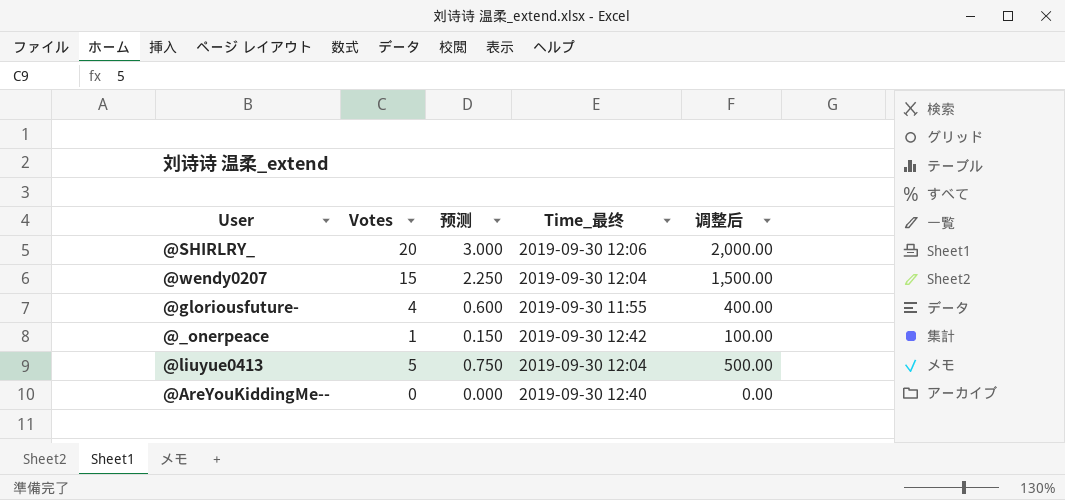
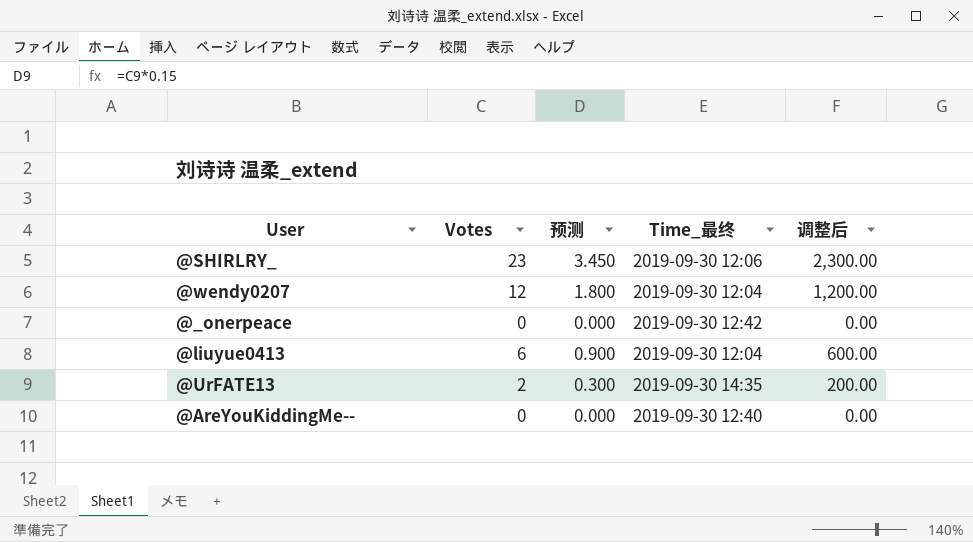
row @gloriousfuture-: 4 | 0.600 | 2019-09-30 11:55 | 400.00 -> none
@SHIRLRY_ | Votes: 20 -> 23
@SHIRLRY_ | 预测: 3.000 -> 3.450
@SHIRLRY_ | 调整后: 2,000.00 -> 2,300.00
@wendy0207 | Votes: 15 -> 12
@wendy0207 | 预测: 2.250 -> 1.800
@wendy0207 | 调整后: 1,500.00 -> 1,200.00
@_onerpeace | Votes: 1 -> 0
@_onerpeace | 预测: 0.150 -> 0.000
@_onerpeace | 调整后: 100.00 -> 0.00
@liuyue0413 | Votes: 5 -> 6
@liuyue0413 | 预测: 0.750 -> 0.900
@liuyue0413 | 调整后: 500.00 -> 600.00
row @UrFATE13: none -> 2 | 0.300 | 2019-09-30 14:35 | 200.00

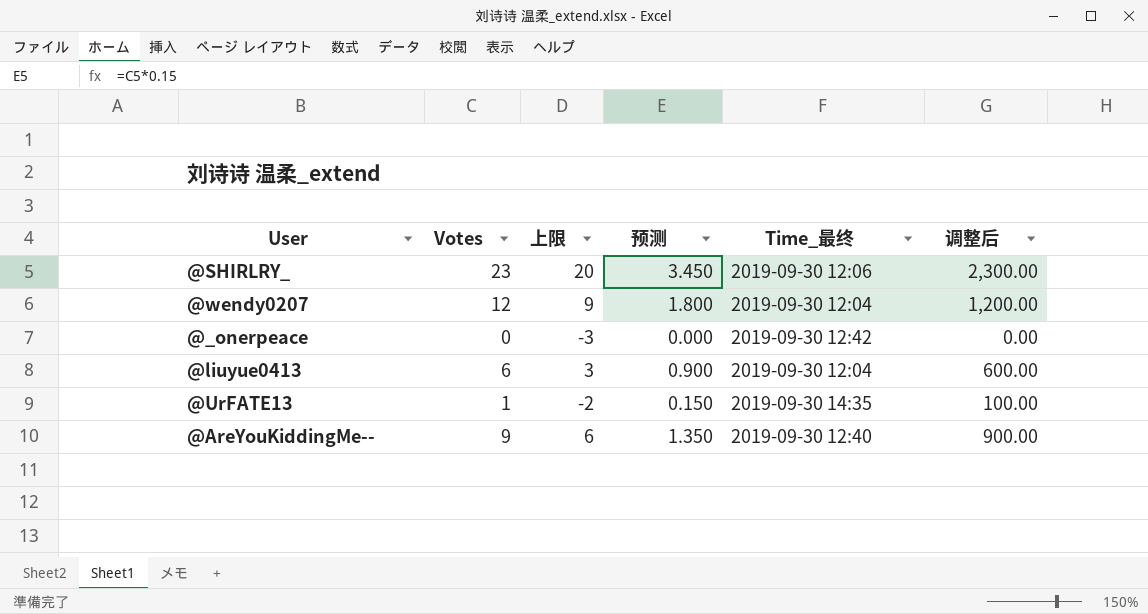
column 上限 | formula: none -> [Votes] - 3
@UrFATE13 | Votes: 2 -> 1
@UrFATE13 | 预测: 0.300 -> 0.150
@UrFATE13 | 调整后: 200.00 -> 100.00
@AreYouKiddingMe-- | Votes: 0 -> 9
@AreYouKiddingMe-- | 预测: 0.000 -> 1.350
@AreYouKiddingMe-- | 调整后: 0.00 -> 900.00

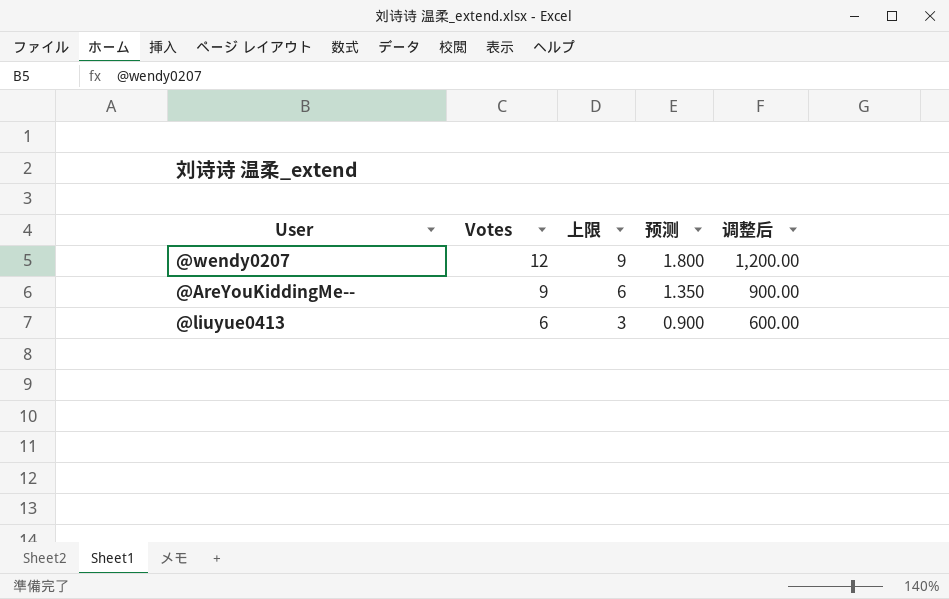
row order: none -> Votes descending
column Time_最终 | position: 5 -> none
row @SHIRLRY_: 23 | 20 | 3.450 | 2019-09-30 12:06 | 2,300.00 -> none
row @_onerpeace: 0 | -3 | 0.000 | 2019-09-30 12:42 | 0.00 -> none
row @UrFATE13: 1 | -2 | 0.150 | 2019-09-30 14:35 | 100.00 -> none

